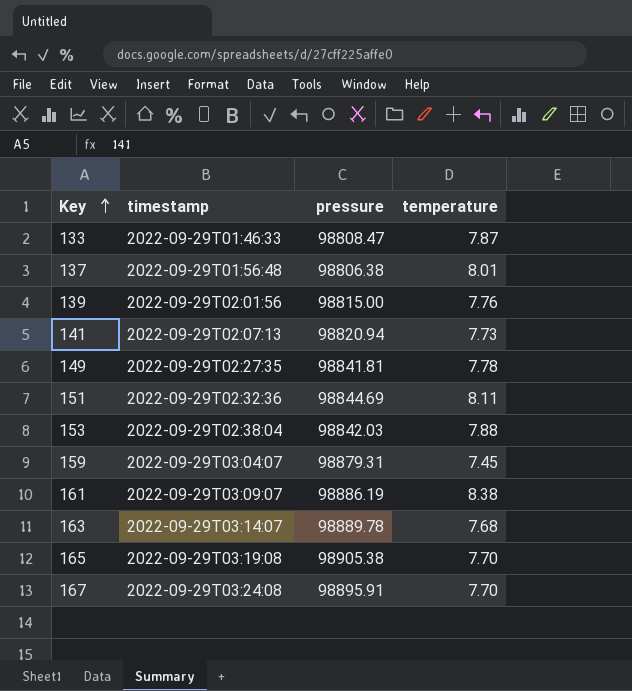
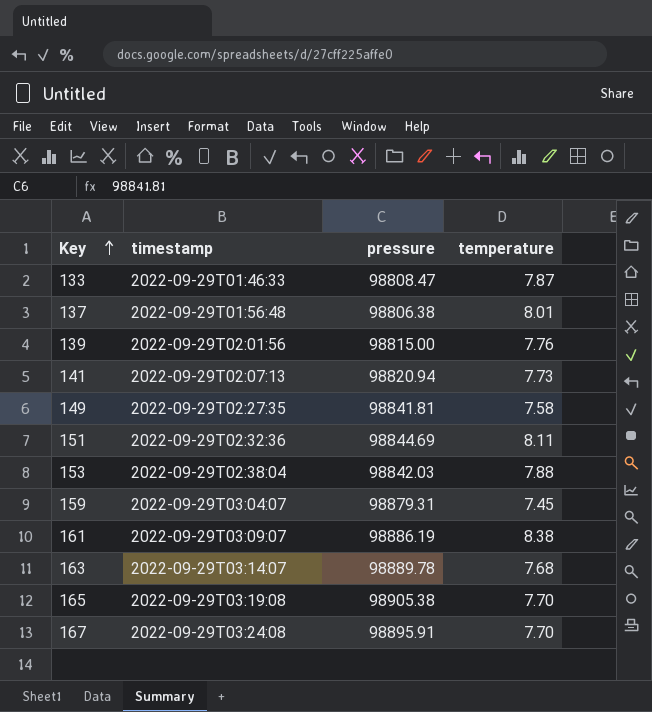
149 | temperature: 7.78 -> 7.58

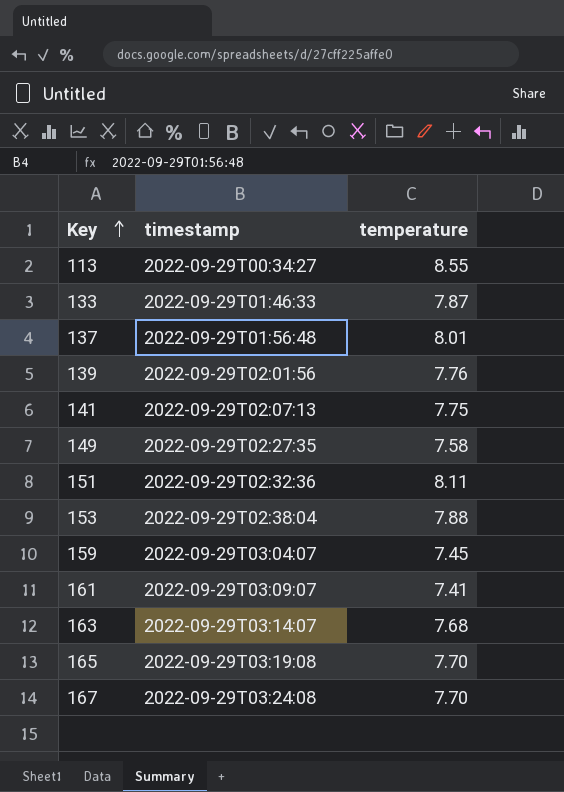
column pressure | position: 3 -> none
row 113: none -> 2022-09-29T00:34:27 | 8.55
141 | temperature: 7.73 -> 7.75
161 | temperature: 8.38 -> 7.41

